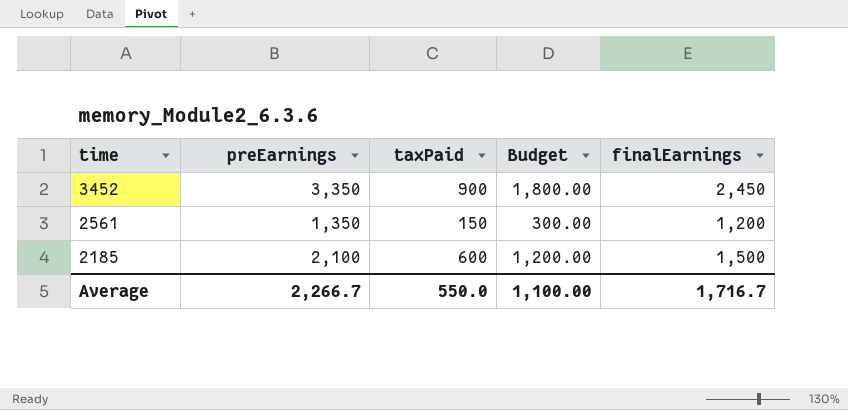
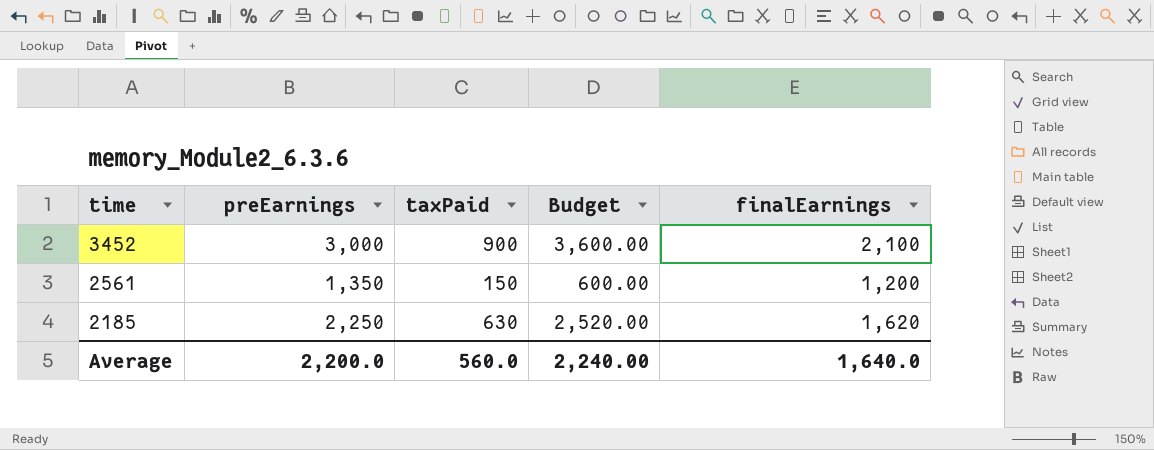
column Budget | formula: [taxPaid] * 2 -> [taxPaid] * 4
3452 | preEarnings: 3,350 -> 3,000
3452 | finalEarnings: 2,450 -> 2,100
2185 | preEarnings: 2,100 -> 2,250
2185 | taxPaid: 600 -> 630
2185 | finalEarnings: 1,500 -> 1,620
Average | preEarnings: 2,266.7 -> 2,200.0
Average | taxPaid: 550.0 -> 560.0
Average | Budget: 1,100.00 -> 2,240.00
Average | finalEarnings: 1,716.7 -> 1,640.0

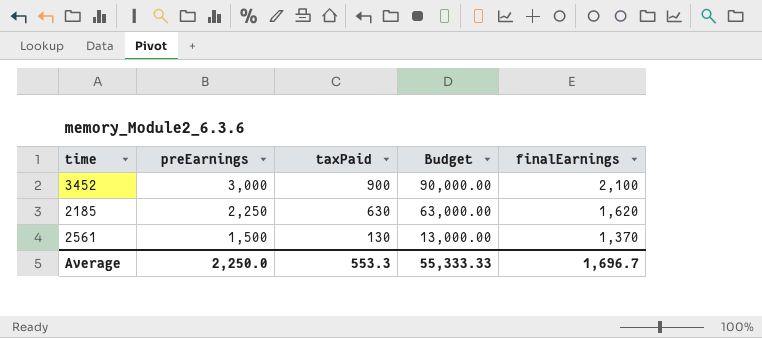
row order: time descending -> preEarnings descending
column Budget | formula: [taxPaid] * 4 -> [taxPaid] * 100
2561 | preEarnings: 1,350 -> 1,500
2561 | taxPaid: 150 -> 130
2561 | finalEarnings: 1,200 -> 1,370
Average | preEarnings: 2,200.0 -> 2,250.0
Average | taxPaid: 560.0 -> 553.3
Average | Budget: 2,240.00 -> 55,333.33
Average | finalEarnings: 1,640.0 -> 1,696.7

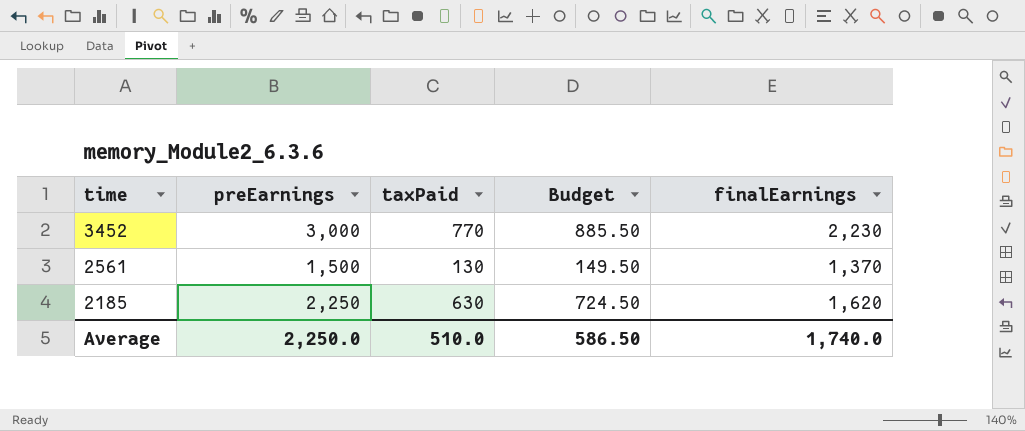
row order: preEarnings descending -> time descending
column Budget | formula: [taxPaid] * 100 -> [taxPaid] * 1.15
3452 | taxPaid: 900 -> 770
3452 | finalEarnings: 2,100 -> 2,230
Average | taxPaid: 553.3 -> 510.0
Average | Budget: 55,333.33 -> 586.50
Average | finalEarnings: 1,696.7 -> 1,740.0

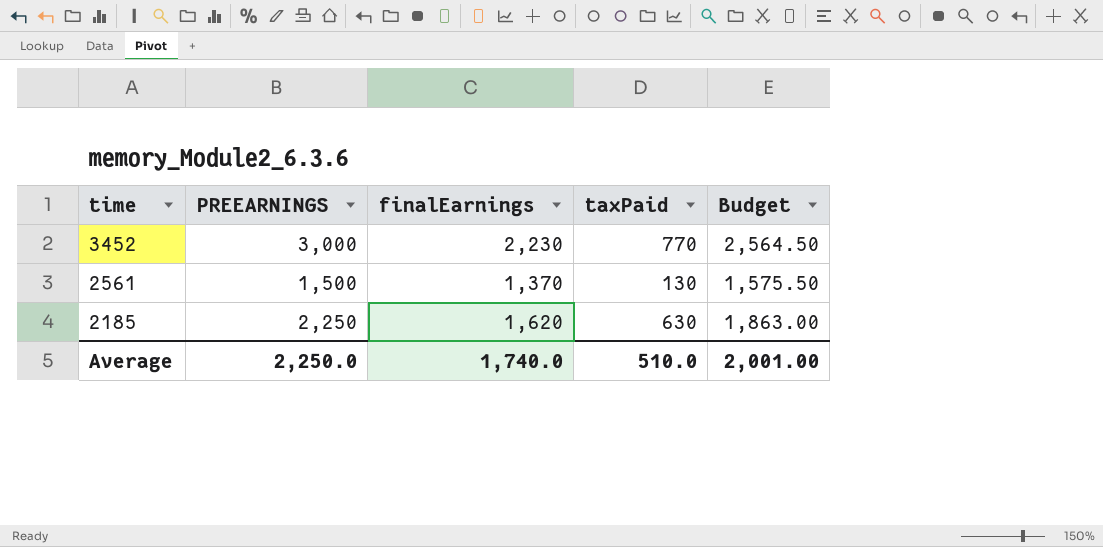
column name: preEarnings -> PREEARNINGS
column finalEarnings | position: 5 -> 3
column Budget | formula: [taxPaid] * 1.15 -> [finalEarnings] * 1.15
Average | Budget: 586.50 -> 2,001.00

